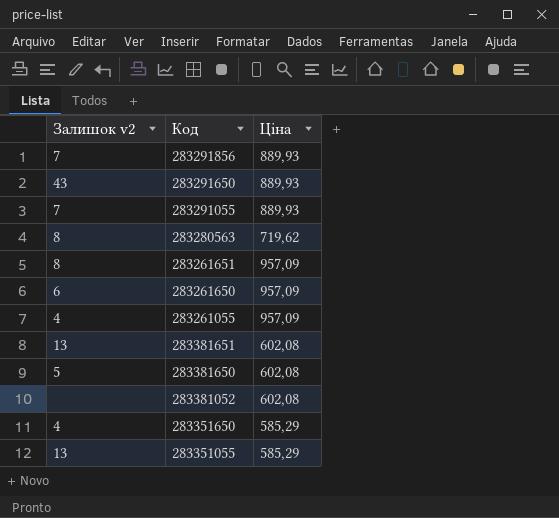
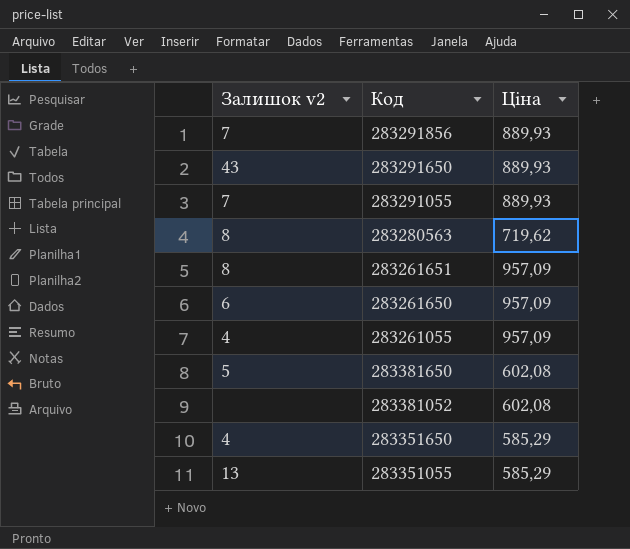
row 283381651: 13 | 602,08 -> none

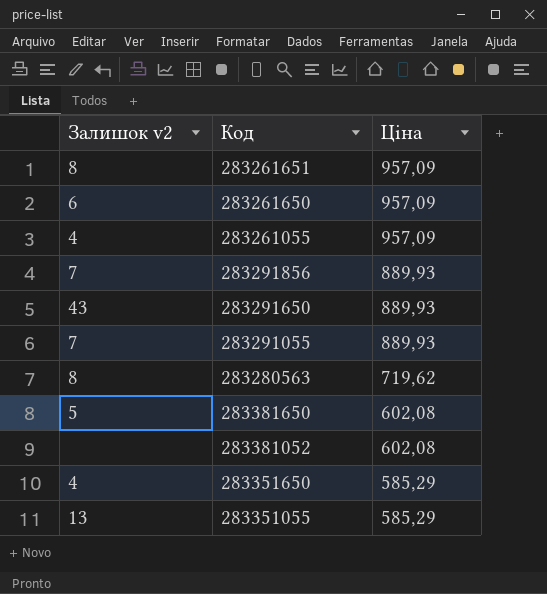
row order: none -> Ціна descending

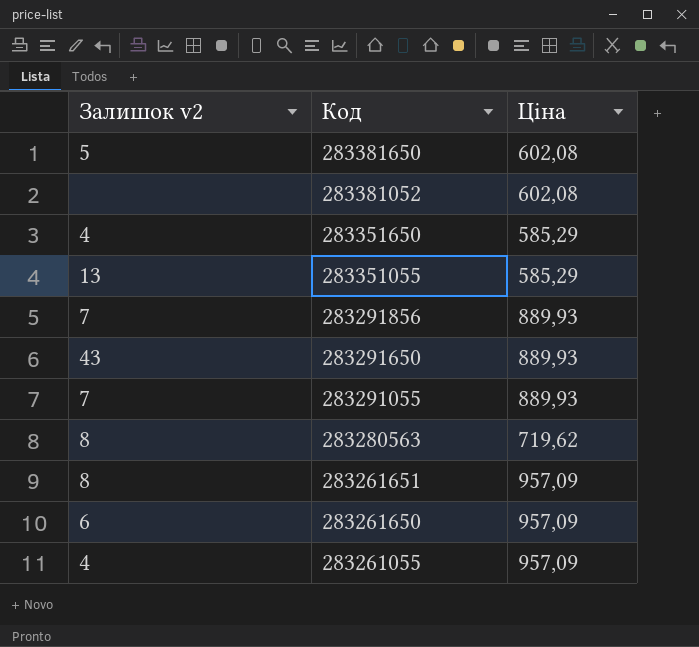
row order: Ціна descending -> Код descending

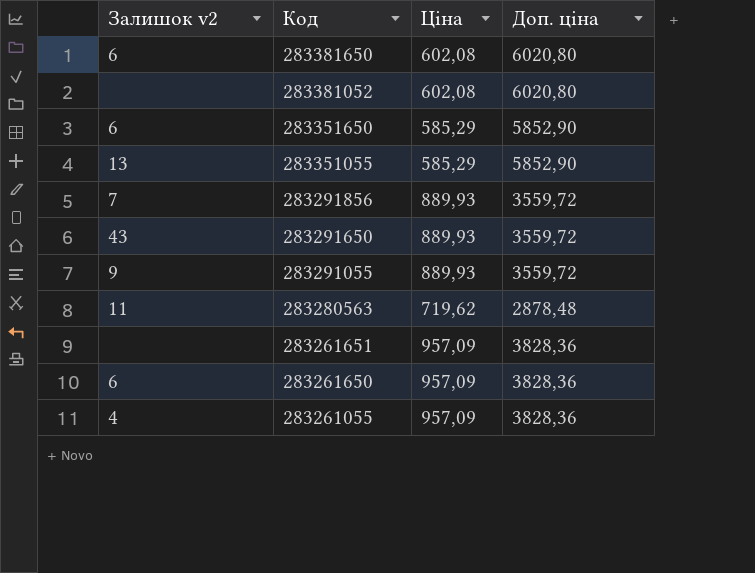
column Доп. ціна | position: none -> 4
283381650 | Залишок v2: 5 -> 6
283351650 | Залишок v2: 4 -> 6
283291055 | Залишок v2: 7 -> 9
283280563 | Залишок v2: 8 -> 11
283261651 | Залишок v2: 8 -> none

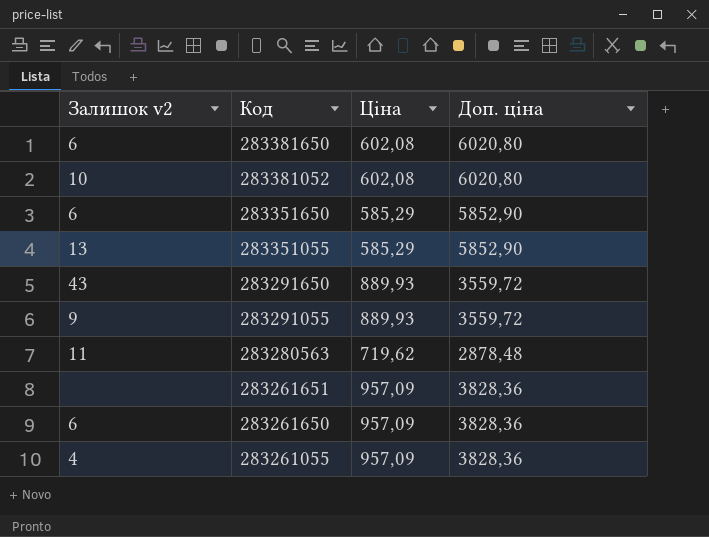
row 283291856: 7 | 889,93 | 3559,72 -> none
283381052 | Залишок v2: none -> 10

